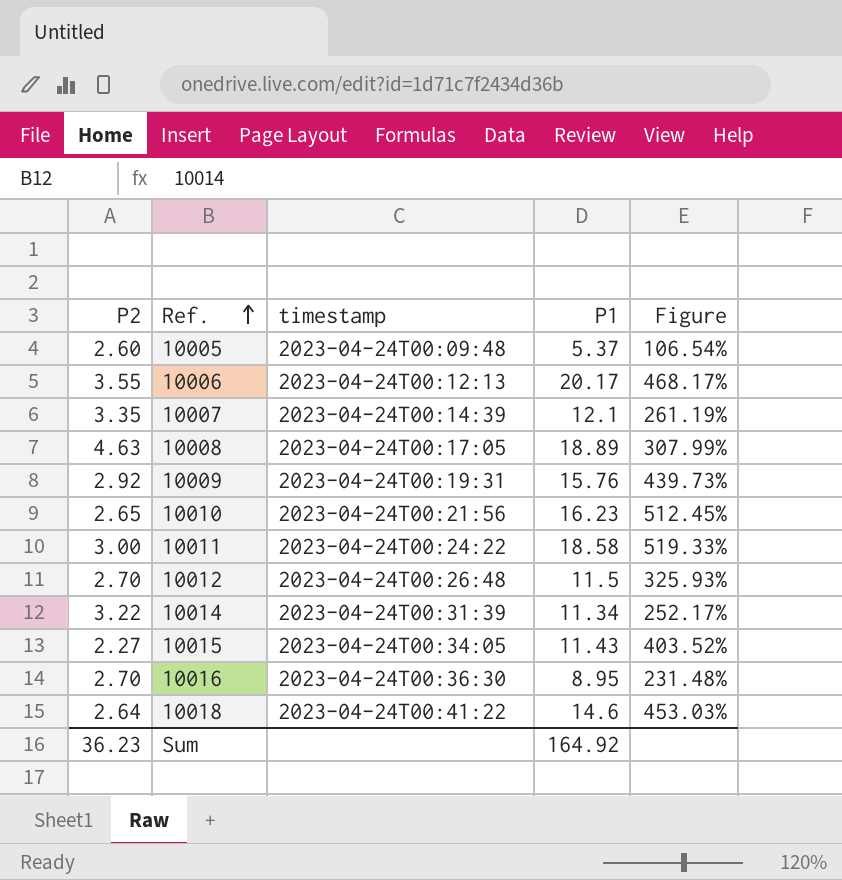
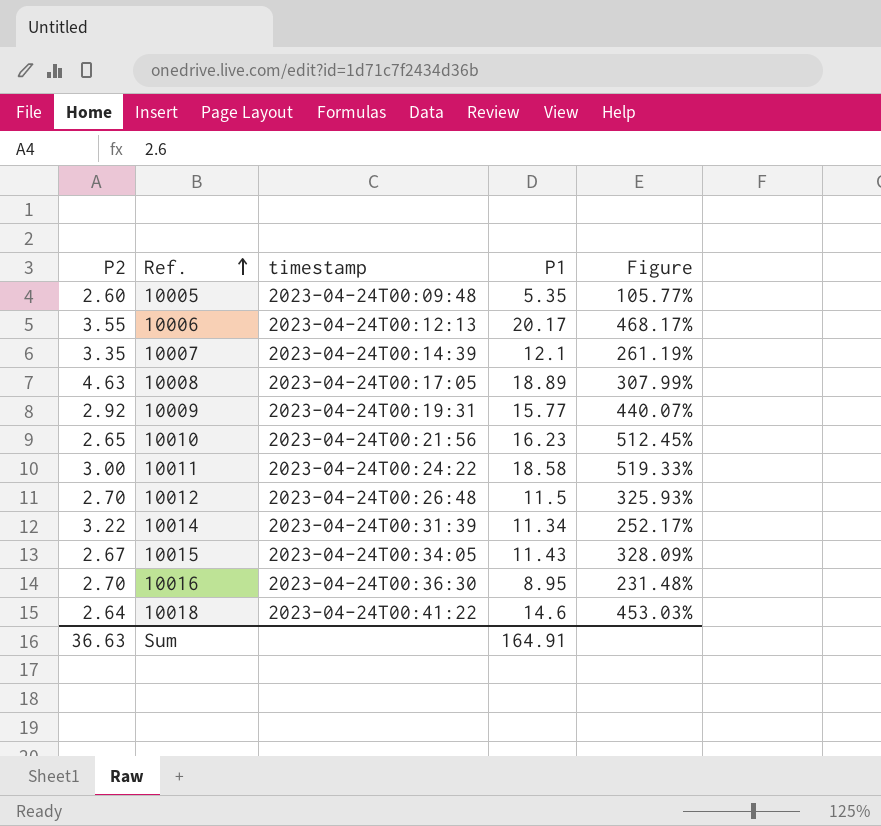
10005 | P1: 5.37 -> 5.35
10005 | Figure: 106.54% -> 105.77%
10009 | P1: 15.76 -> 15.77
10009 | Figure: 439.73% -> 440.07%
10015 | P2: 2.27 -> 2.67
10015 | Figure: 403.52% -> 328.09%
Sum | P2: 36.23 -> 36.63
Sum | P1: 164.92 -> 164.91

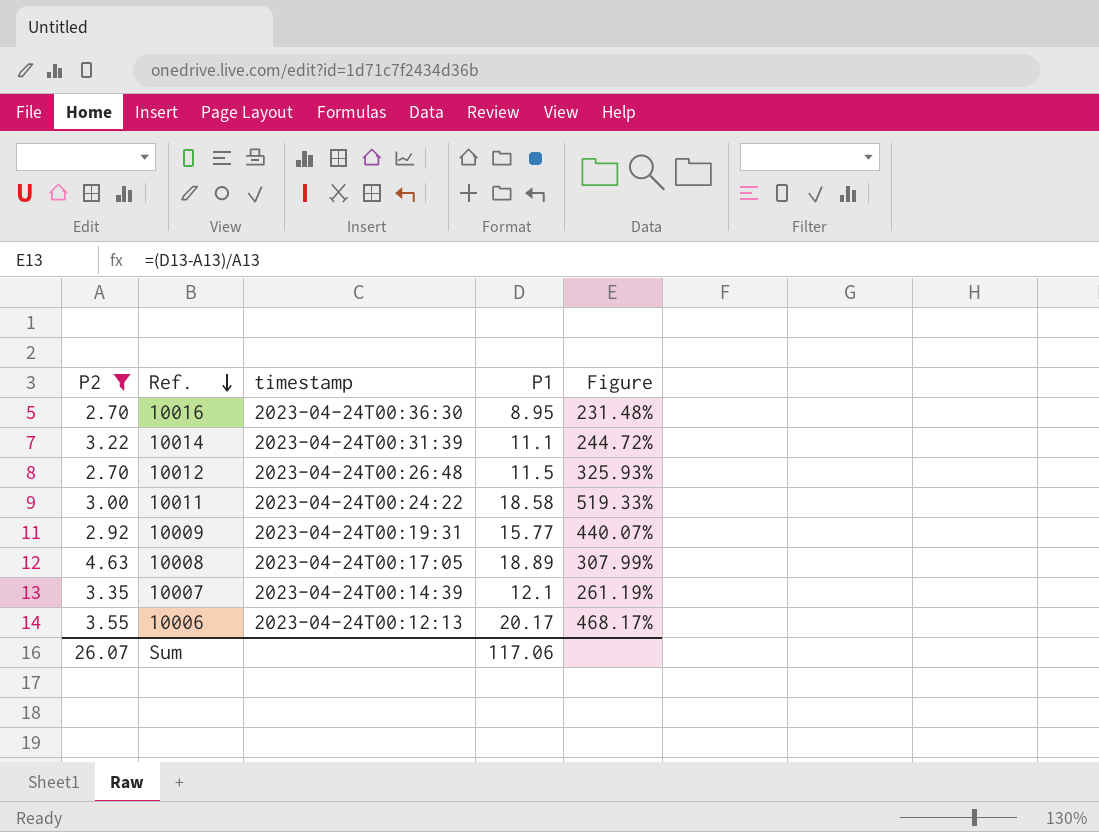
filter: none -> P2 >= 2.70
row order: Ref. ascending -> Ref. descending
10014 | P1: 11.34 -> 11.1
10014 | Figure: 252.17% -> 244.72%
Sum | P2: 36.63 -> 26.07
Sum | P1: 164.91 -> 117.06

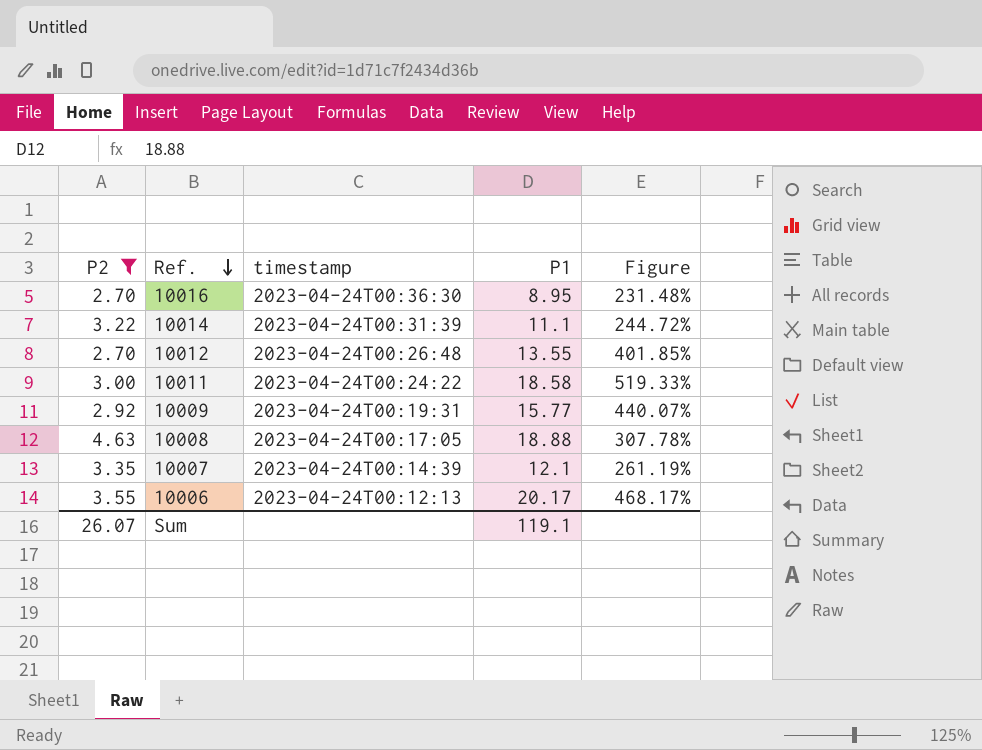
10012 | P1: 11.5 -> 13.55
10012 | Figure: 325.93% -> 401.85%
10008 | P1: 18.89 -> 18.88
10008 | Figure: 307.99% -> 307.78%
Sum | P1: 117.06 -> 119.1

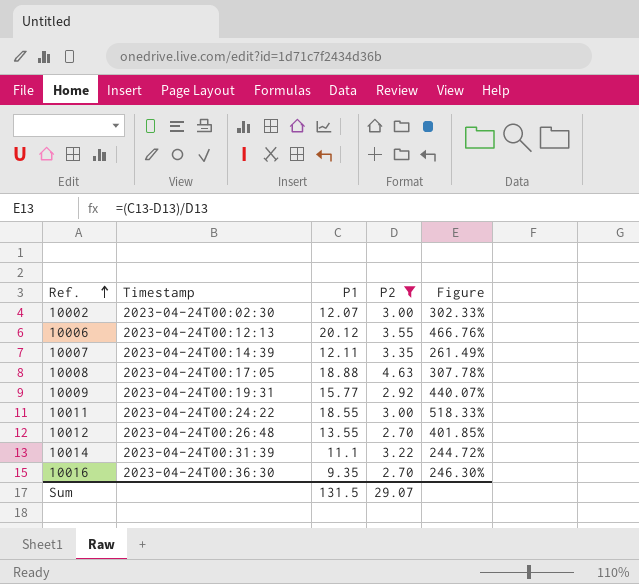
row order: Ref. descending -> Ref. ascending
column name: timestamp -> Timestamp
column P2 | position: 1 -> 4
row 10002: none -> 2023-04-24T00:02:30 | 12.07 | 3.00 | 302.33%
10006 | P1: 20.17 -> 20.12
10006 | Figure: 468.17% -> 466.76%
10007 | P1: 12.1 -> 12.11
10007 | Figure: 261.19% -> 261.49%
10011 | P1: 18.58 -> 18.55
10011 | Figure: 519.33% -> 518.33%
10016 | P1: 8.95 -> 9.35
10016 | Figure: 231.48% -> 246.30%
Sum | P1: 119.1 -> 131.5
Sum | P2: 26.07 -> 29.07

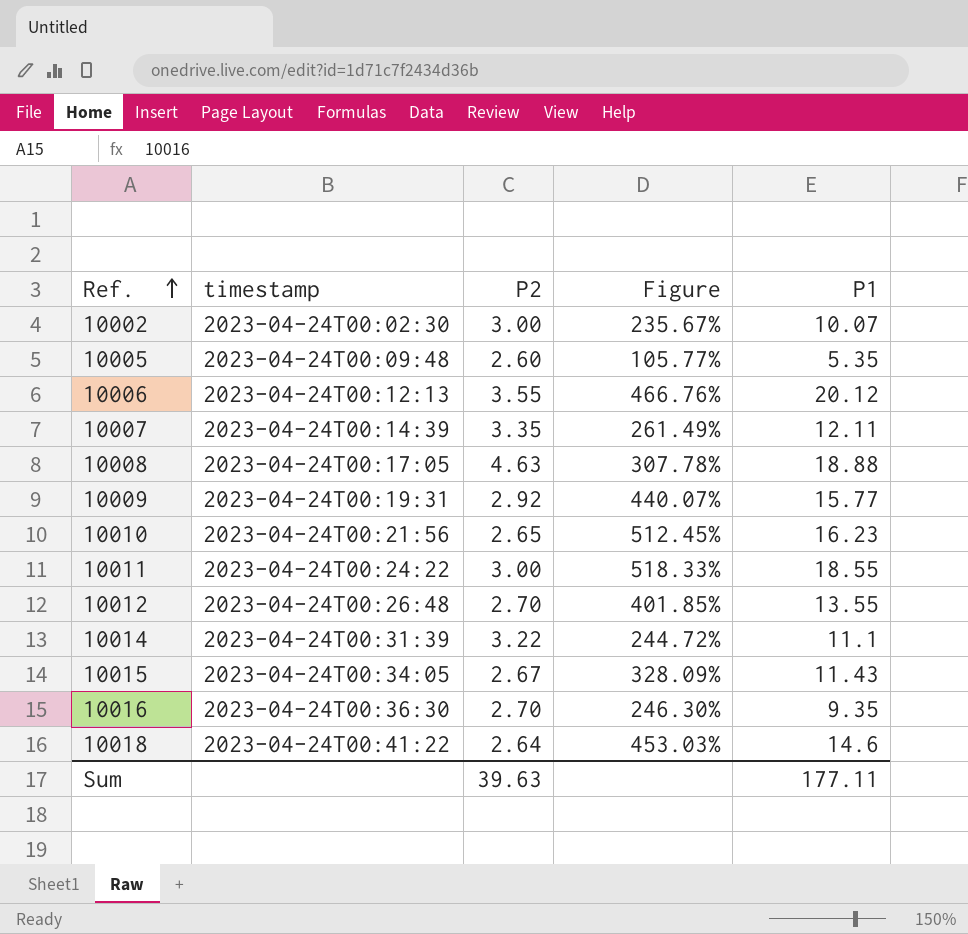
filter: P2 >= 2.70 -> none
column name: Timestamp -> timestamp
column P1 | position: 3 -> 5
10002 | Figure: 302.33% -> 235.67%
10002 | P1: 12.07 -> 10.07
Sum | P2: 29.07 -> 39.63
Sum | P1: 131.5 -> 177.11

